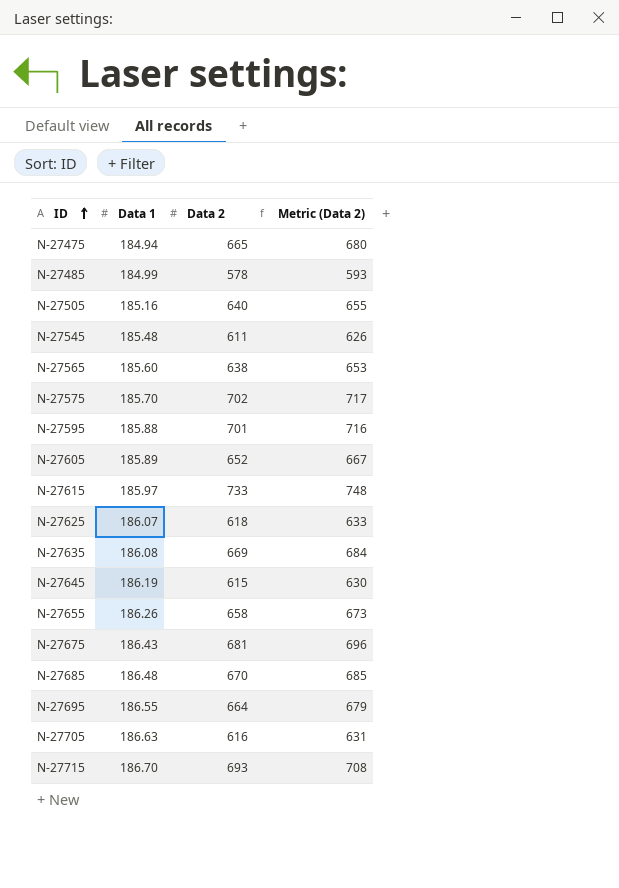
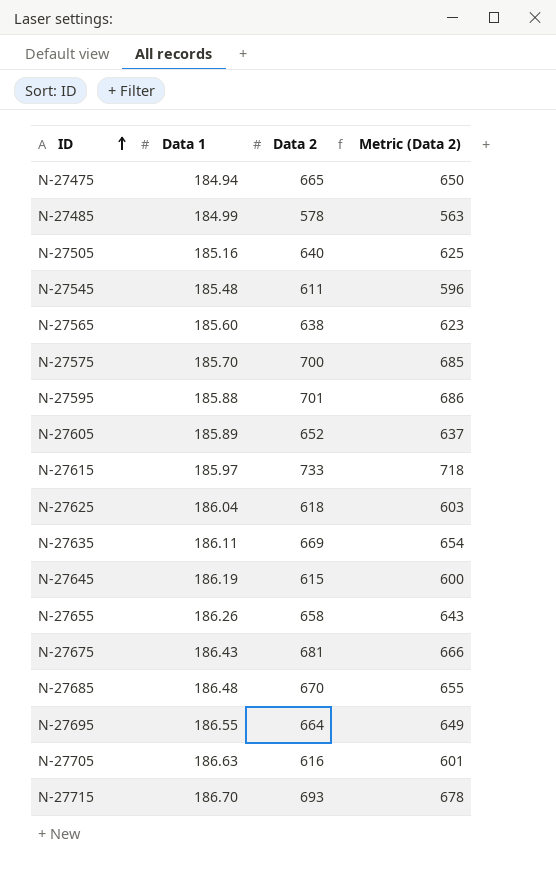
column Metric (Data 2) | formula: [Data 2] + 15 -> [Data 2] - 15
N-27575 | Data 2: 702 -> 700
N-27625 | Data 1: 186.07 -> 186.04
N-27635 | Data 1: 186.08 -> 186.11

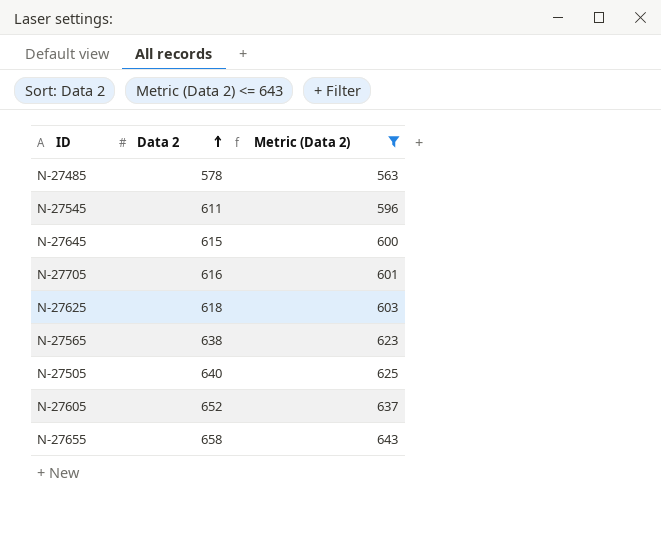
filter: none -> Metric (Data 2) <= 643
row order: ID ascending -> Data 2 ascending
column Data 1 | position: 2 -> none

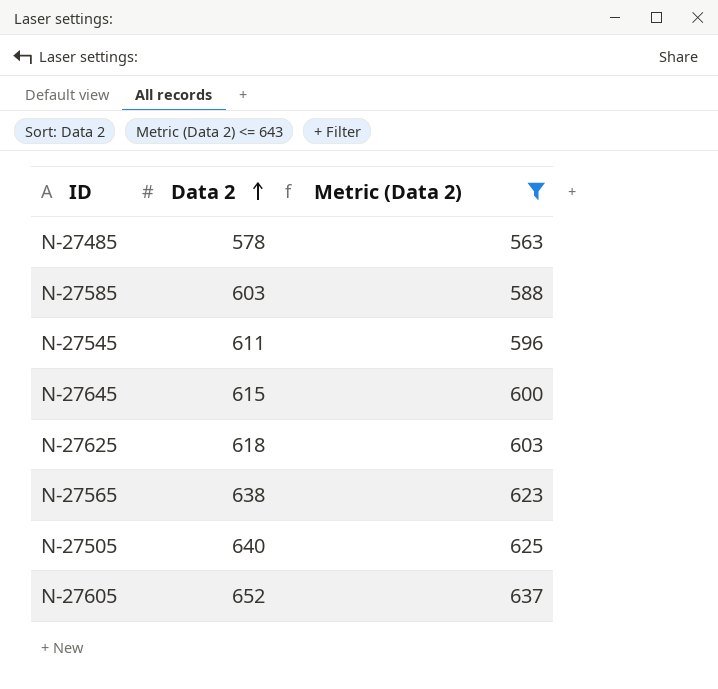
row N-27705: 616 | 601 -> none
row N-27655: 658 | 643 -> none
row N-27585: none -> 603 | 588

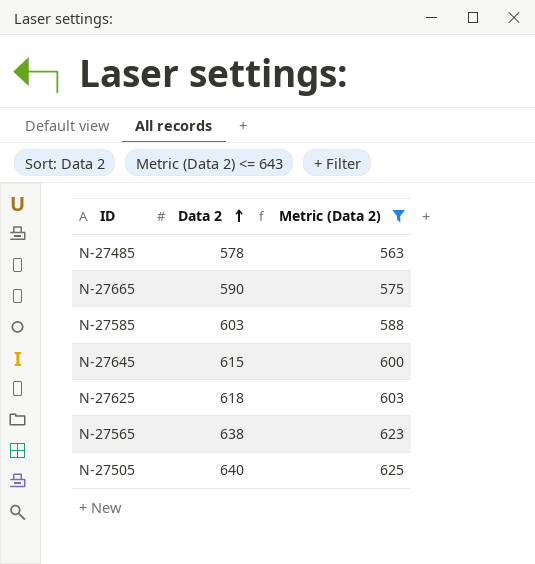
row N-27545: 611 | 596 -> none
row N-27605: 652 | 637 -> none
row N-27665: none -> 590 | 575

